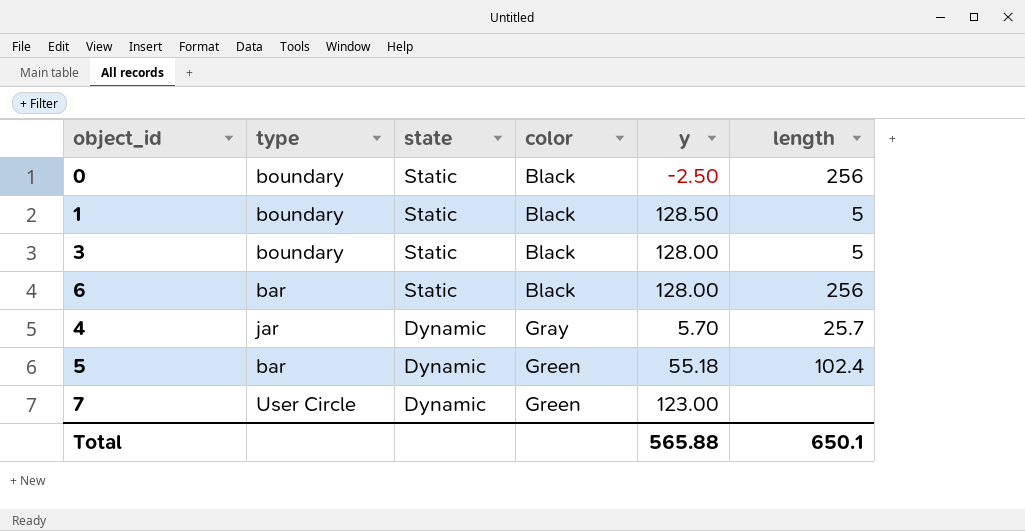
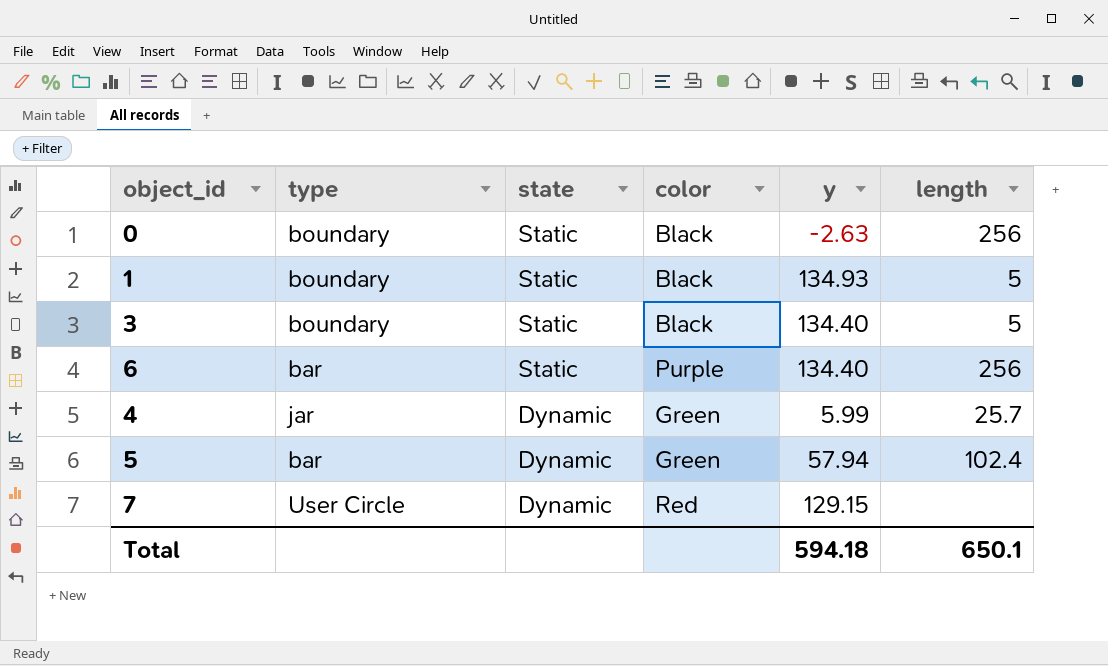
0 | y: -2.50 -> -2.63
1 | y: 128.50 -> 134.93
3 | y: 128.00 -> 134.40
6 | color: Black -> Purple
6 | y: 128.00 -> 134.40
4 | color: Gray -> Green
4 | y: 5.70 -> 5.99
5 | y: 55.18 -> 57.94
7 | color: Green -> Red
7 | y: 123.00 -> 129.15
Total | y: 565.88 -> 594.18

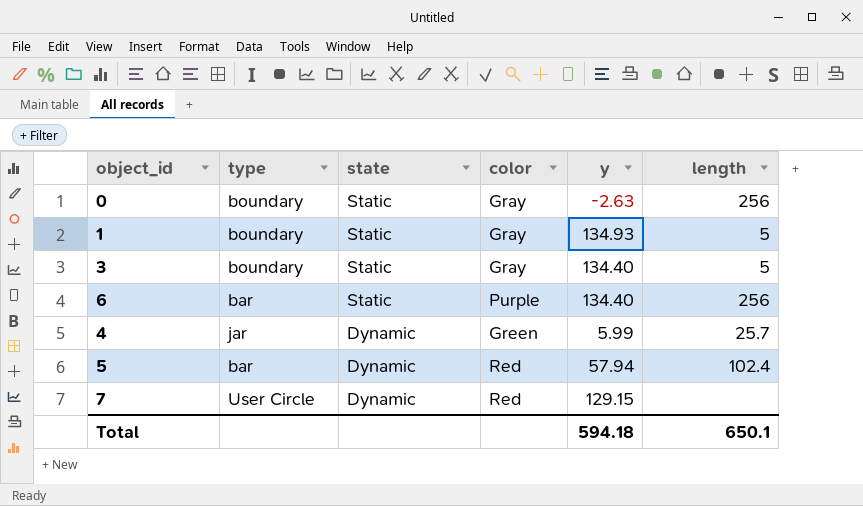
0 | color: Black -> Gray
1 | color: Black -> Gray
3 | color: Black -> Gray
5 | color: Green -> Red

